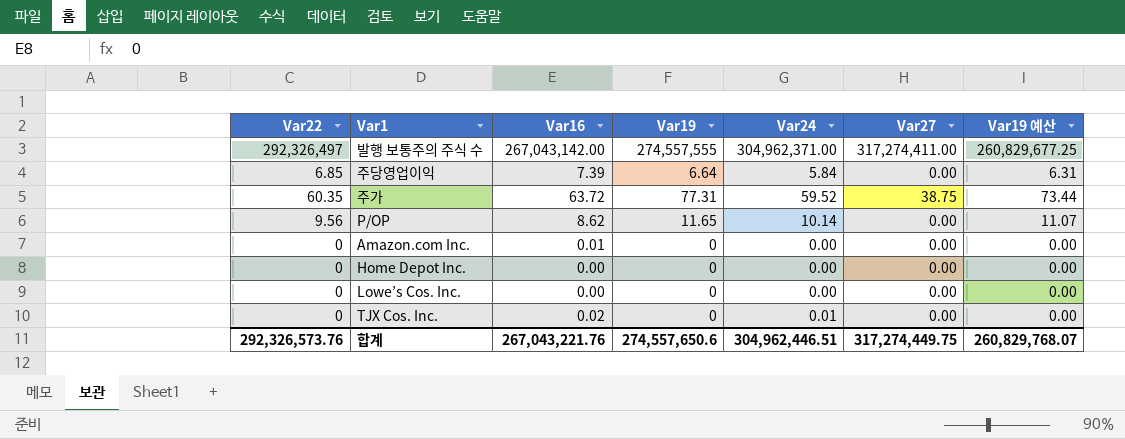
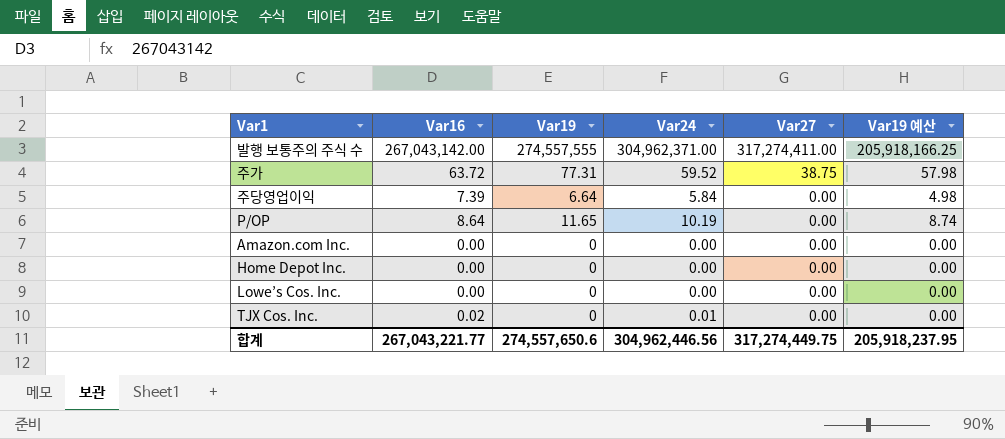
row order: none -> Var27 descending
column Var22 | position: 1 -> none
column Var19 예산 | formula: [Var19] * 0.95 -> [Var19] * 0.75
P/OP | Var16: 8.62 -> 8.64
P/OP | Var24: 10.14 -> 10.19
Amazon.com Inc. | Var16: 0.01 -> 0.00
합계 | Var16: 267,043,221.76 -> 267,043,221.77
합계 | Var24: 304,962,446.51 -> 304,962,446.56
합계 | Var19 예산: 260,829,768.07 -> 205,918,237.95

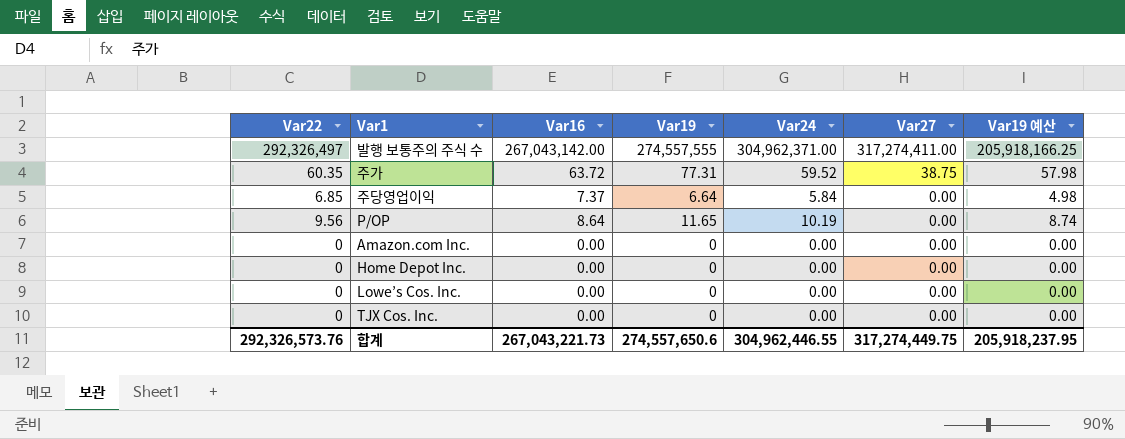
column Var22 | position: none -> 1
주당영업이익 | Var16: 7.39 -> 7.37
TJX Cos. Inc. | Var16: 0.02 -> 0.00
TJX Cos. Inc. | Var24: 0.01 -> 0.00
합계 | Var16: 267,043,221.77 -> 267,043,221.73
합계 | Var24: 304,962,446.56 -> 304,962,446.55

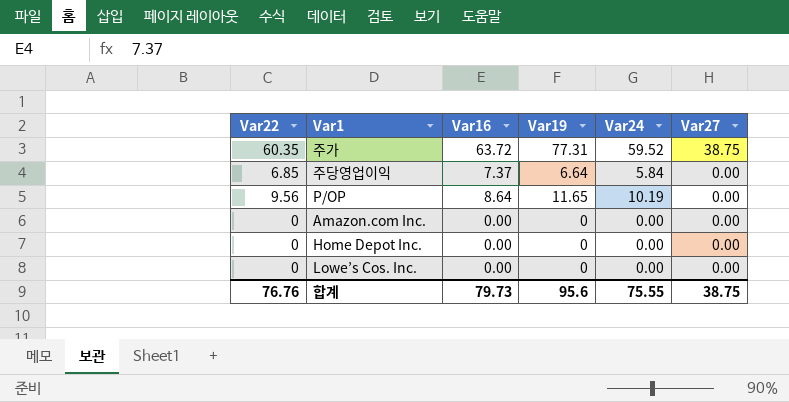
column Var19 예산 | formula: [Var19] * 0.75 -> none
row 발행 보통주의 주식 수: 292,326,497 | 267,043,142.00 | 274,557,555 | 304,962,371.00 | 317,274,411.00 | 205,918,166.25 -> none
row TJX Cos. Inc.: 0 | 0.00 | 0 | 0.00 | 0.00 | 0.00 -> none
합계 | Var22: 292,326,573.76 -> 76.76
합계 | Var16: 267,043,221.73 -> 79.73
합계 | Var19: 274,557,650.6 -> 95.6
합계 | Var24: 304,962,446.55 -> 75.55
합계 | Var27: 317,274,449.75 -> 38.75

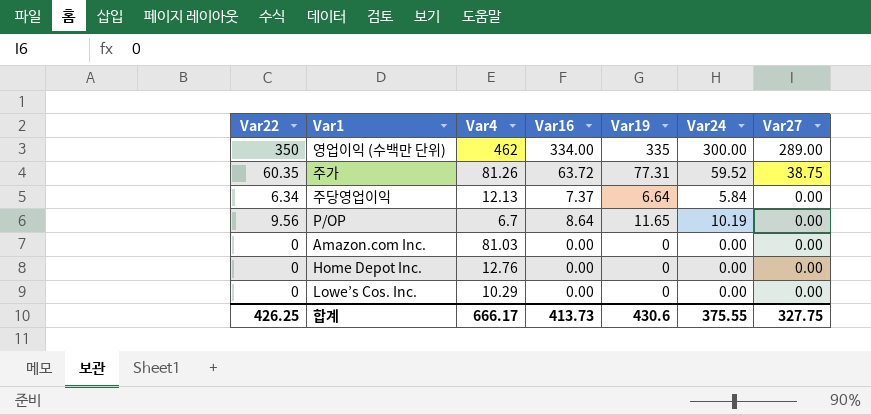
column Var4 | position: none -> 3
row 영업이익 (수백만 단위): none -> 350 | 462 | 334.00 | 335 | 300.00 | 289.00
주당영업이익 | Var22: 6.85 -> 6.34
합계 | Var22: 76.76 -> 426.25
합계 | Var16: 79.73 -> 413.73
합계 | Var19: 95.6 -> 430.6
합계 | Var24: 75.55 -> 375.55
합계 | Var27: 38.75 -> 327.75

